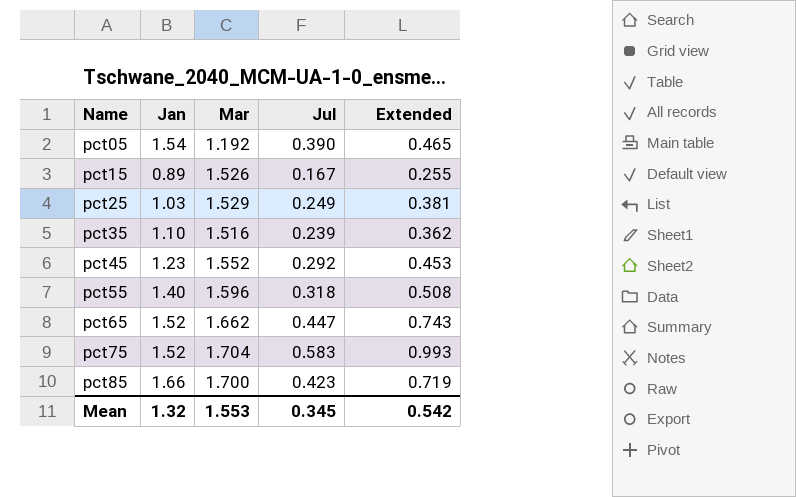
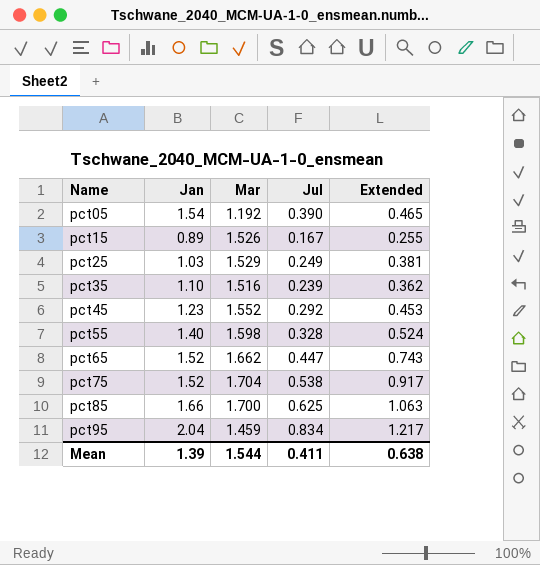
pct55 | Mar: 1.596 -> 1.598
pct55 | Jul: 0.318 -> 0.328
pct55 | Extended: 0.508 -> 0.524
pct75 | Jul: 0.583 -> 0.538
pct75 | Extended: 0.993 -> 0.917
pct85 | Jul: 0.423 -> 0.625
pct85 | Extended: 0.719 -> 1.063
row pct95: none -> 2.04 | 1.459 | 0.834 | 1.217
Mean | Jan: 1.32 -> 1.39
Mean | Mar: 1.553 -> 1.544
Mean | Jul: 0.345 -> 0.411
Mean | Extended: 0.542 -> 0.638

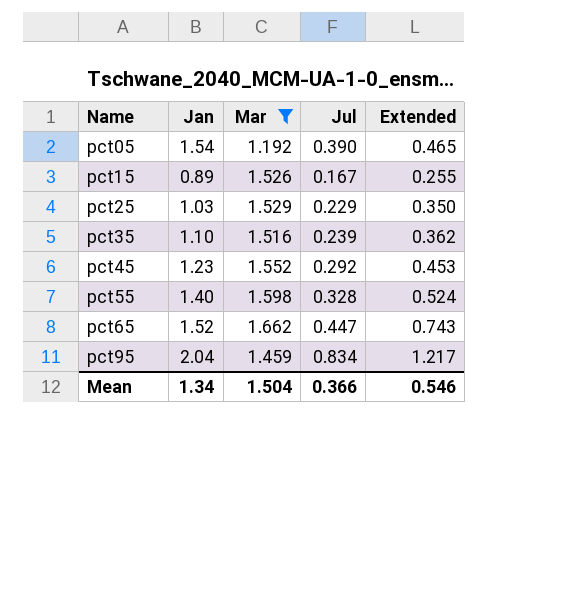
filter: none -> Mar <= 1.662
pct25 | Jul: 0.249 -> 0.229
pct25 | Extended: 0.381 -> 0.350
Mean | Jan: 1.39 -> 1.34
Mean | Mar: 1.544 -> 1.504
Mean | Jul: 0.411 -> 0.366
Mean | Extended: 0.638 -> 0.546

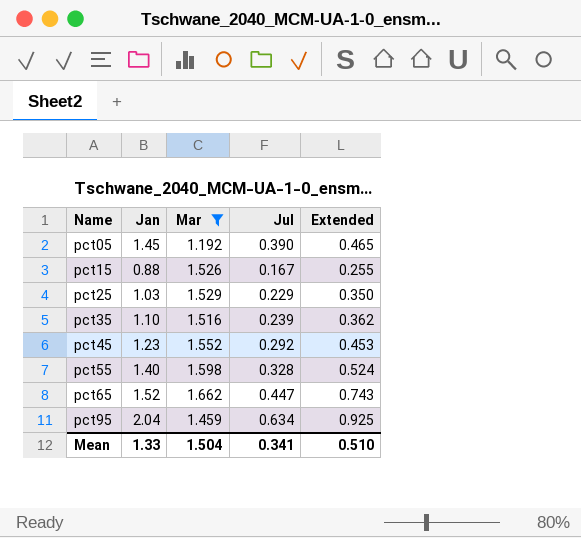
pct05 | Jan: 1.54 -> 1.45
pct15 | Jan: 0.89 -> 0.88
pct95 | Jul: 0.834 -> 0.634
pct95 | Extended: 1.217 -> 0.925
Mean | Jan: 1.34 -> 1.33
Mean | Jul: 0.366 -> 0.341
Mean | Extended: 0.546 -> 0.510

